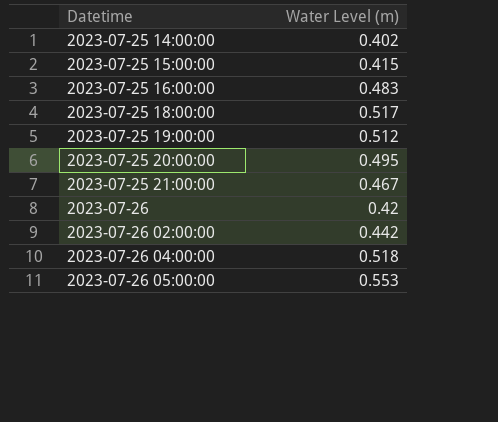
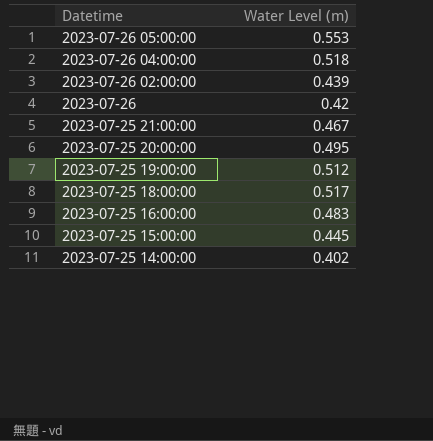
row order: Datetime ascending -> Datetime descending
2023-07-26 02:00:00 | Water Level (m): 0.442 -> 0.439
2023-07-25 15:00:00 | Water Level (m): 0.415 -> 0.445

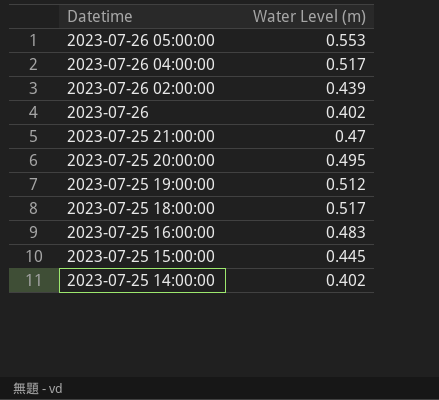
2023-07-26 04:00:00 | Water Level (m): 0.518 -> 0.517
2023-07-26 | Water Level (m): 0.42 -> 0.402
2023-07-25 21:00:00 | Water Level (m): 0.467 -> 0.47

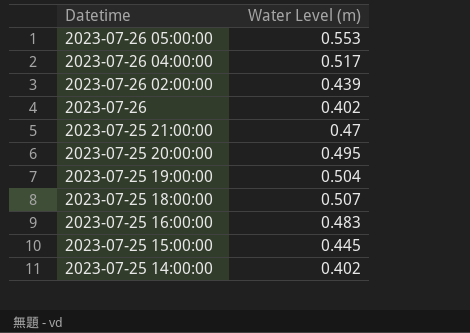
2023-07-25 19:00:00 | Water Level (m): 0.512 -> 0.504
2023-07-25 18:00:00 | Water Level (m): 0.517 -> 0.507

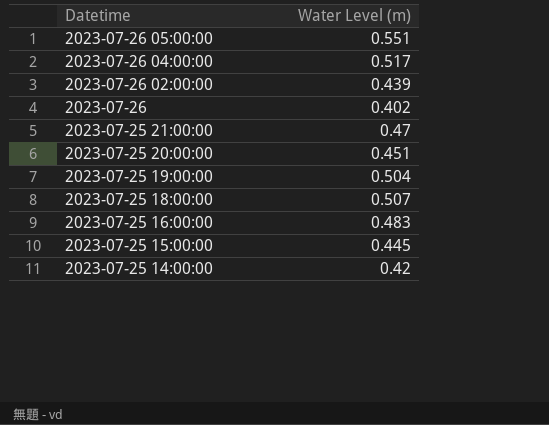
2023-07-26 05:00:00 | Water Level (m): 0.553 -> 0.551
2023-07-25 20:00:00 | Water Level (m): 0.495 -> 0.451
2023-07-25 14:00:00 | Water Level (m): 0.402 -> 0.42

